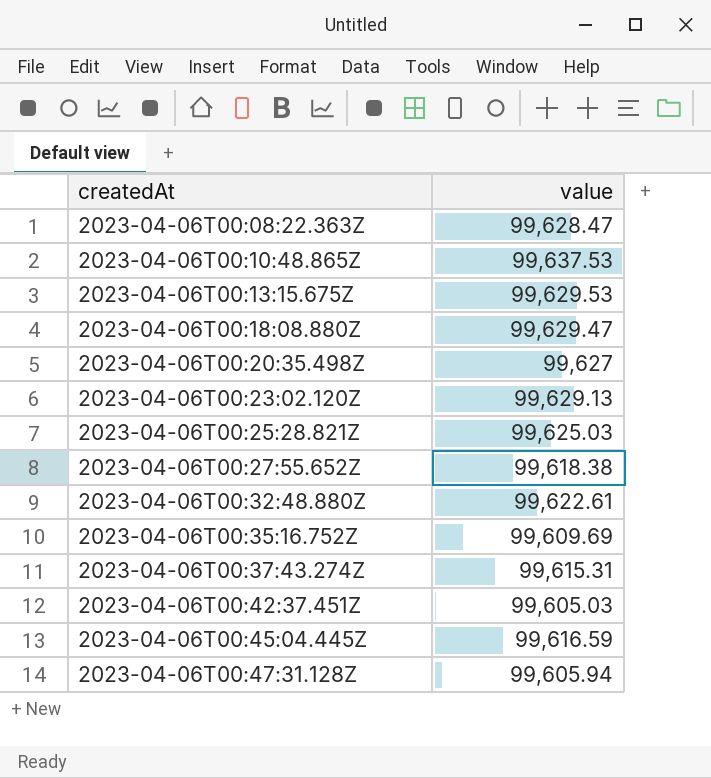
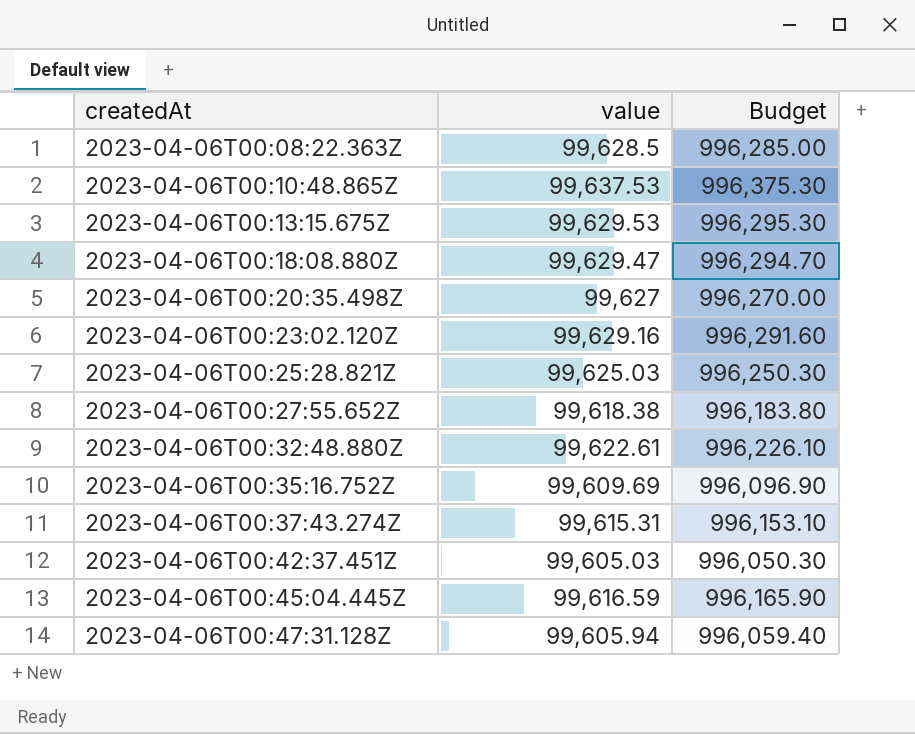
column Budget | formula: none -> [value] * 10
2023-04-06T00:08:22.363Z | value: 99,628.47 -> 99,628.5
2023-04-06T00:23:02.120Z | value: 99,629.13 -> 99,629.16

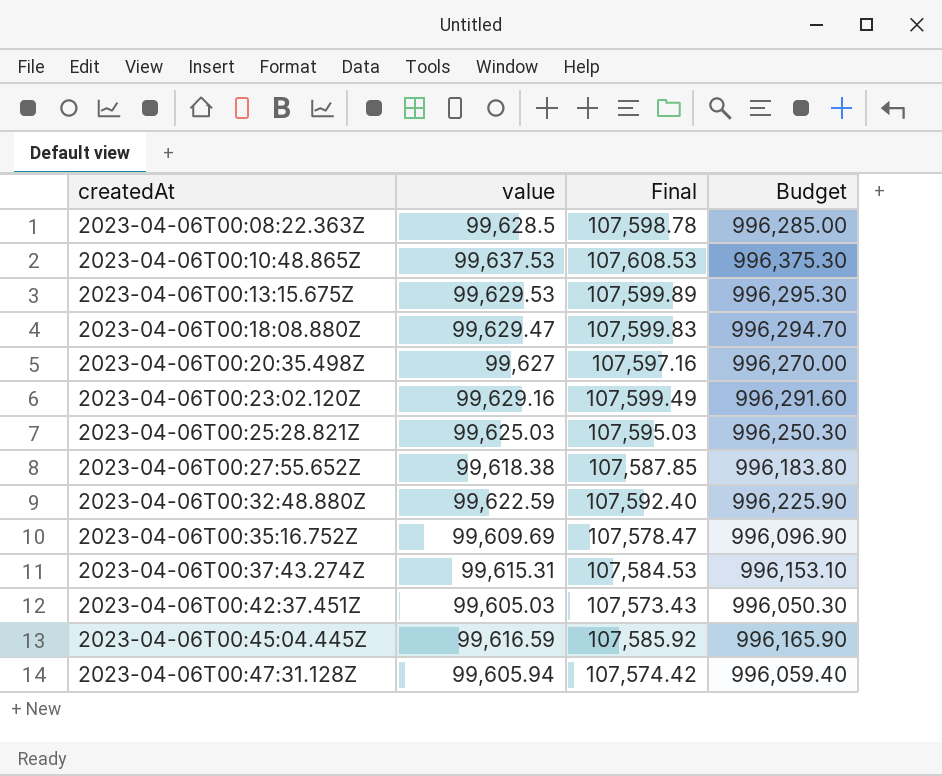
column Final | formula: none -> [value] * 1.08
2023-04-06T00:32:48.880Z | value: 99,622.61 -> 99,622.59
2023-04-06T00:32:48.880Z | Budget: 996,226.10 -> 996,225.90

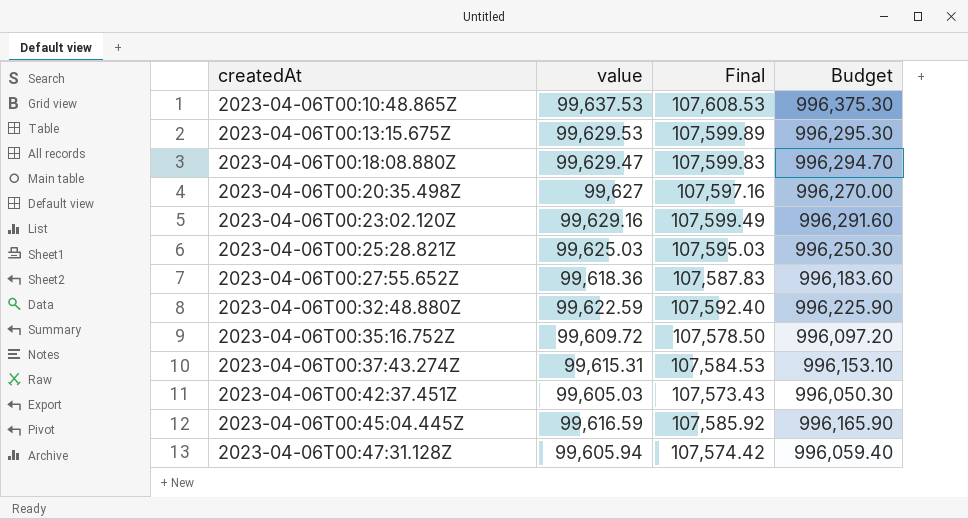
row 2023-04-06T00:08:22.363Z: 99,628.5 | 107,598.78 | 996,285.00 -> none
2023-04-06T00:27:55.652Z | value: 99,618.38 -> 99,618.36
2023-04-06T00:27:55.652Z | Final: 107,587.85 -> 107,587.83
2023-04-06T00:27:55.652Z | Budget: 996,183.80 -> 996,183.60
2023-04-06T00:35:16.752Z | value: 99,609.69 -> 99,609.72
2023-04-06T00:35:16.752Z | Final: 107,578.47 -> 107,578.50
2023-04-06T00:35:16.752Z | Budget: 996,096.90 -> 996,097.20

